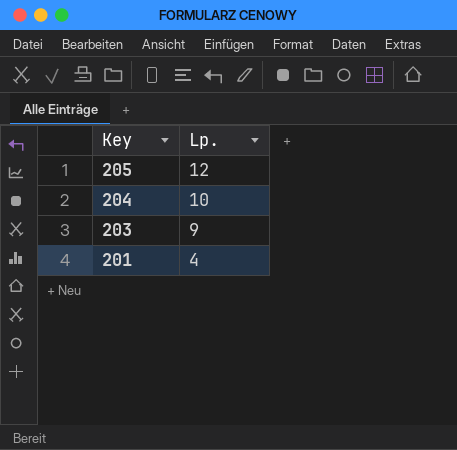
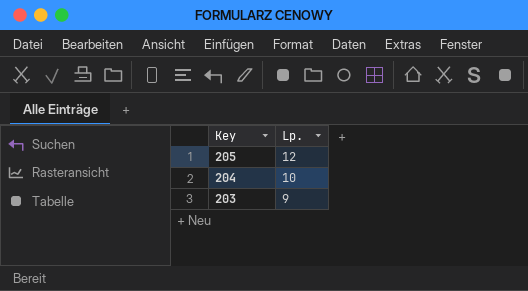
row 201: 4 -> none

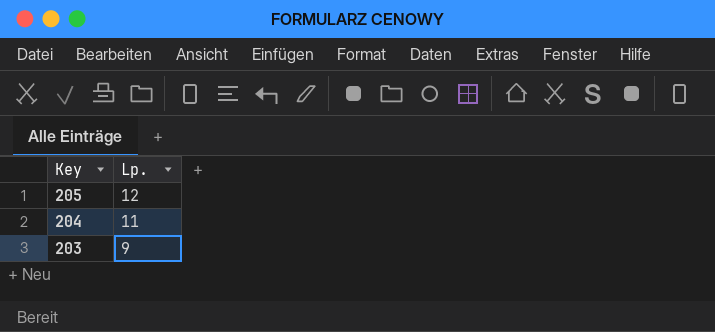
204 | Lp.: 10 -> 11

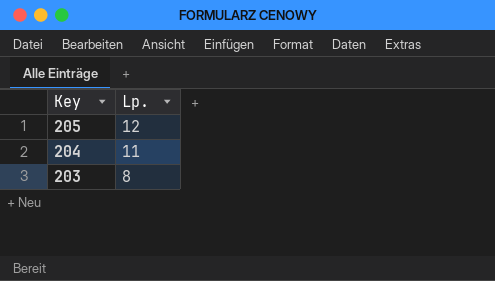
203 | Lp.: 9 -> 8

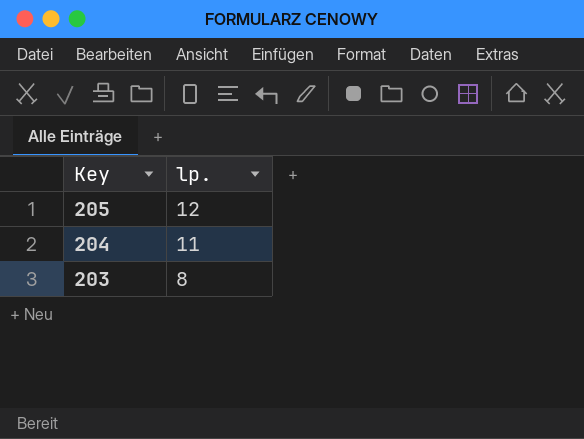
column name: Lp. -> lp.

